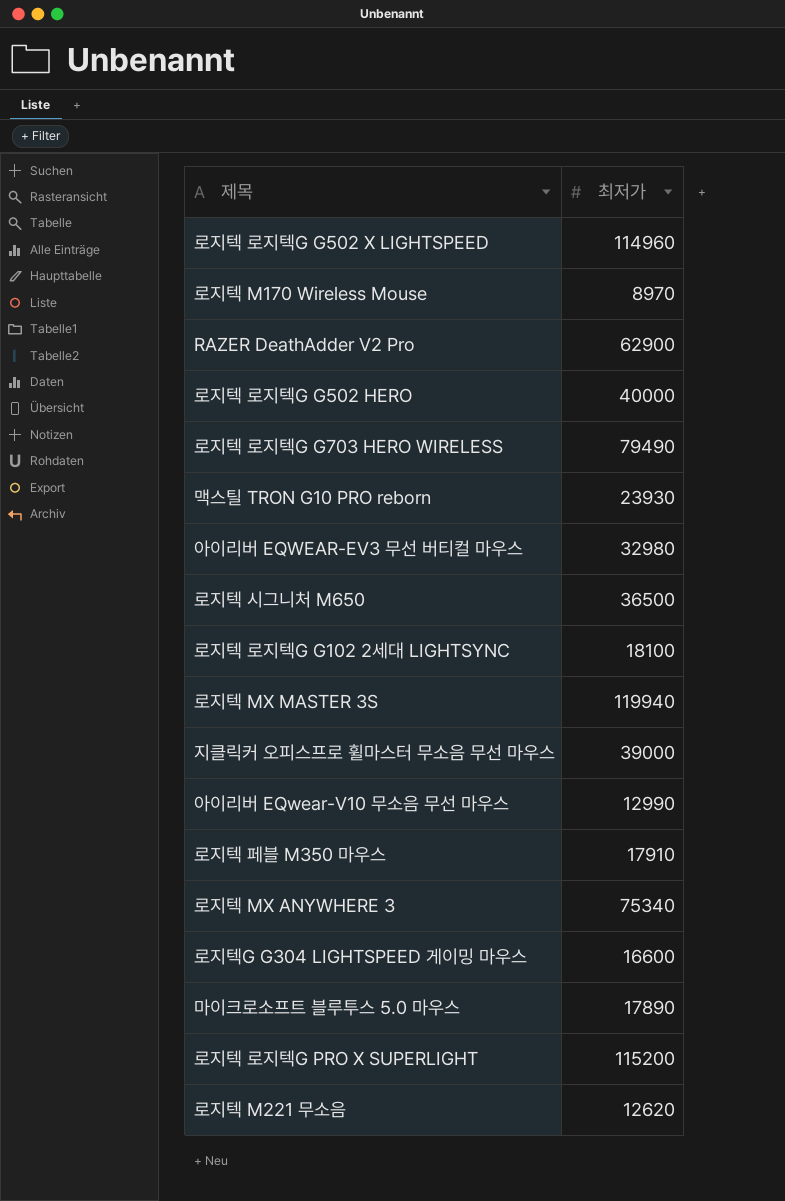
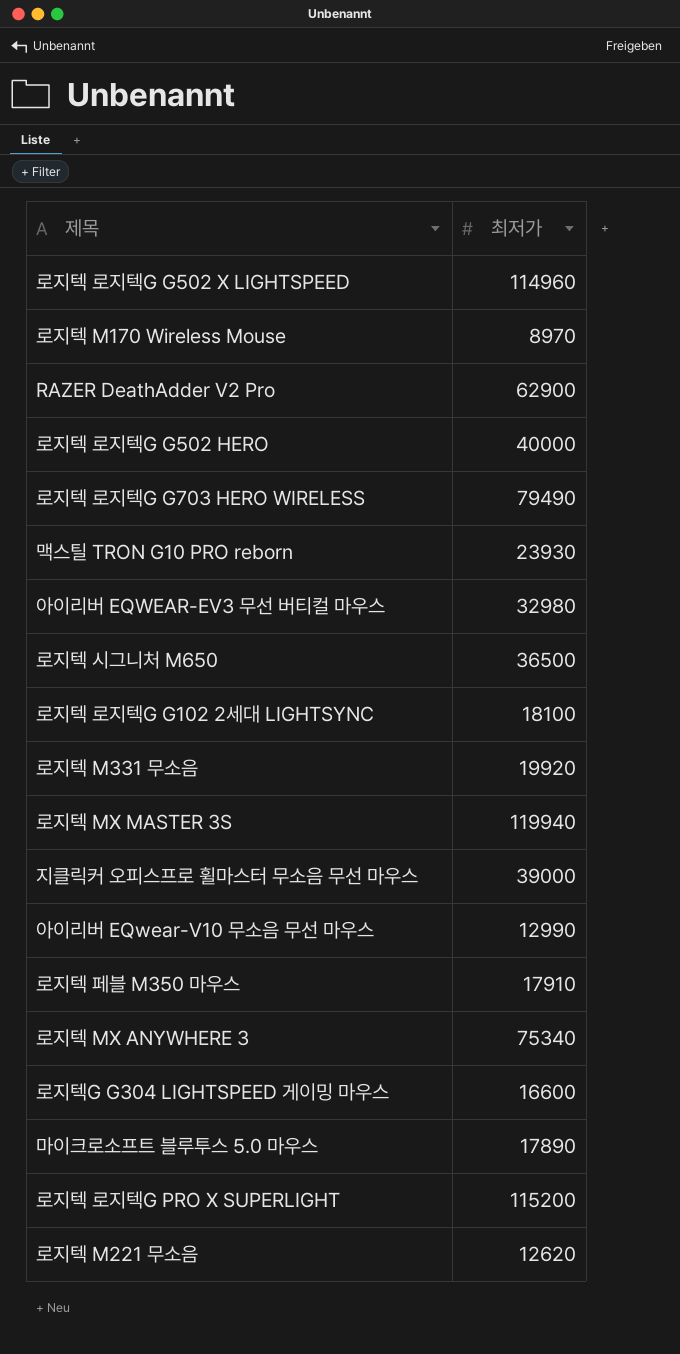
row 로지텍 M331 무소음: none -> 19920

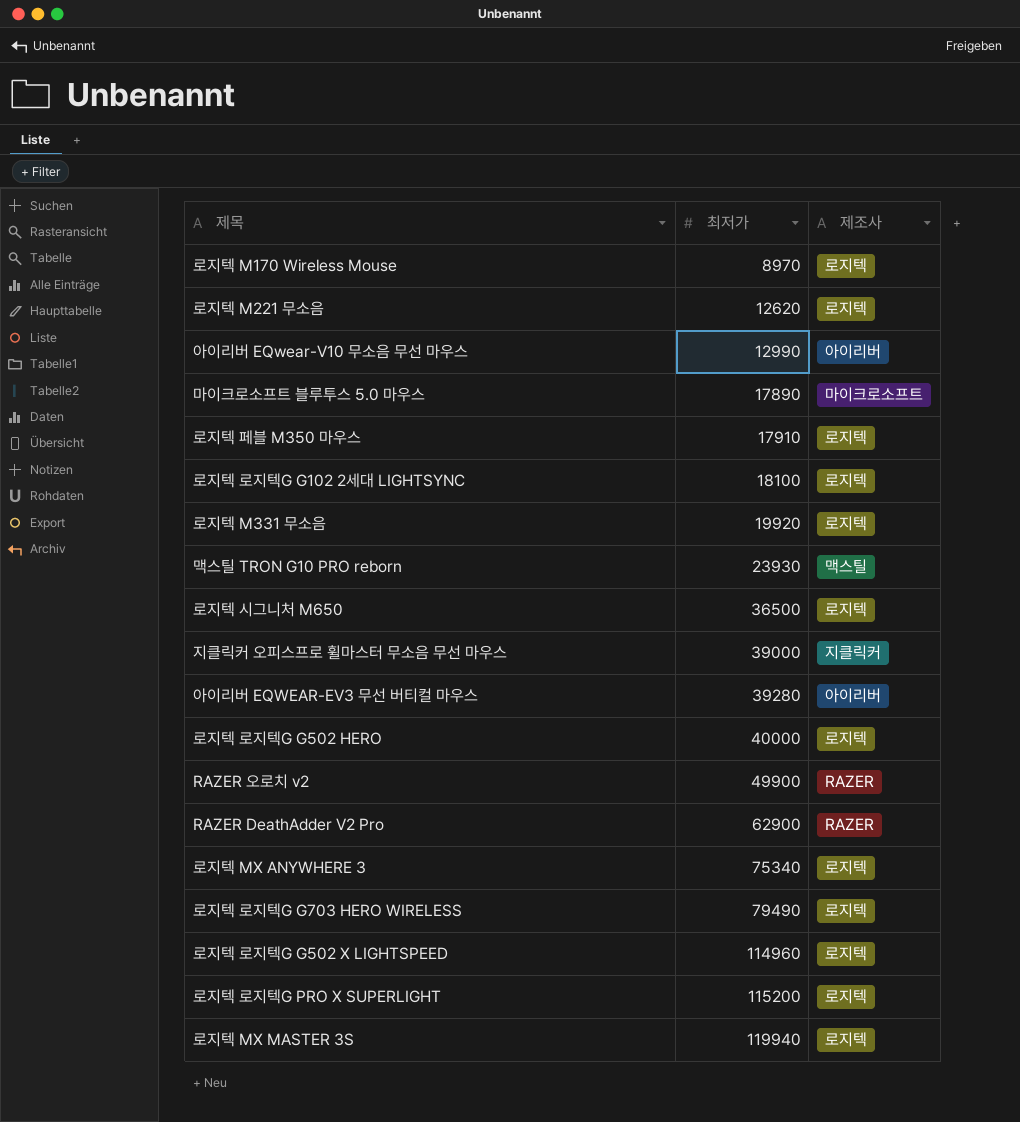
row order: none -> 최저가 ascending
column 제조사 | position: none -> 3
row 로지텍G G304 LIGHTSPEED 게이밍 마우스: 16600 -> none
아이리버 EQWEAR-EV3 무선 버티컬 마우스 | 최저가: 32980 -> 39280
row RAZER 오로치 v2: none -> 49900 | RAZER

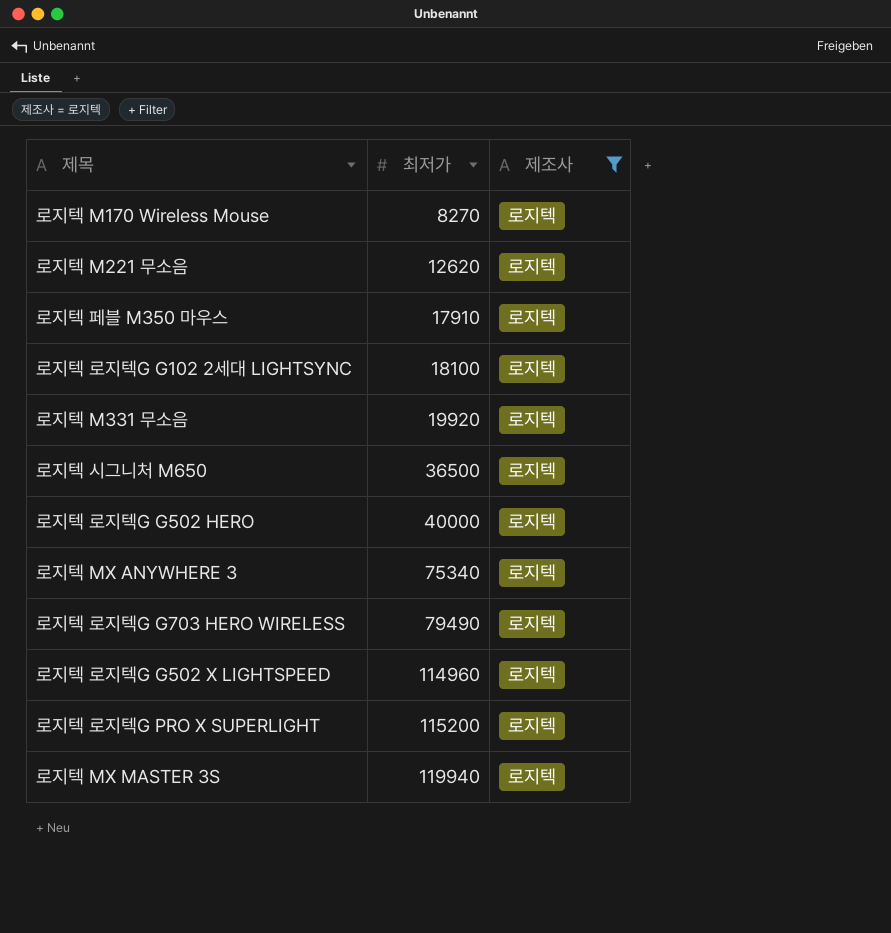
filter: none -> 제조사 = 로지텍
로지텍 M170 Wireless Mouse | 최저가: 8970 -> 8270

